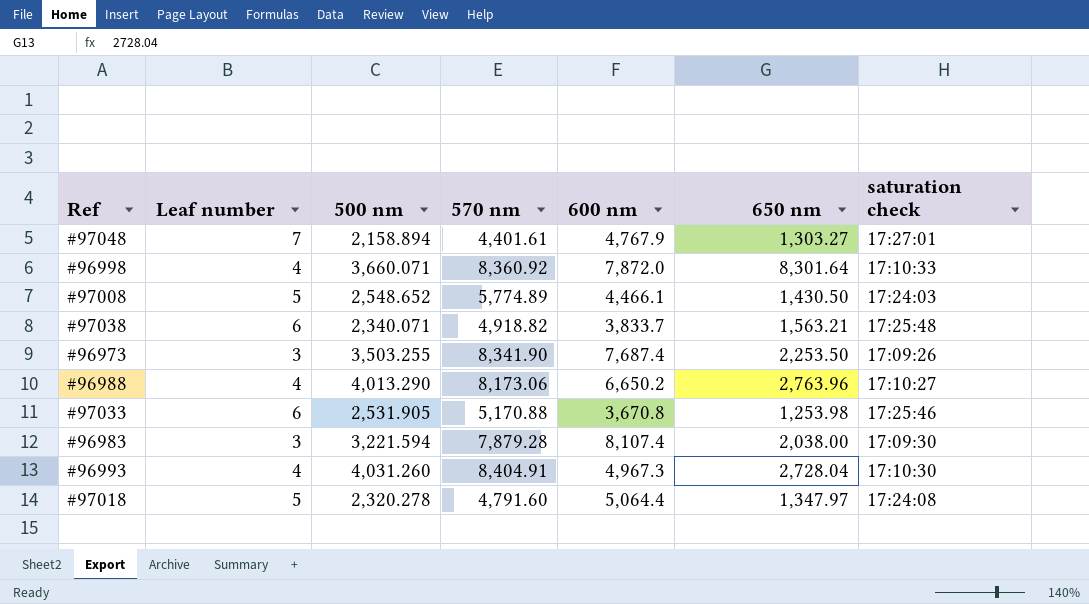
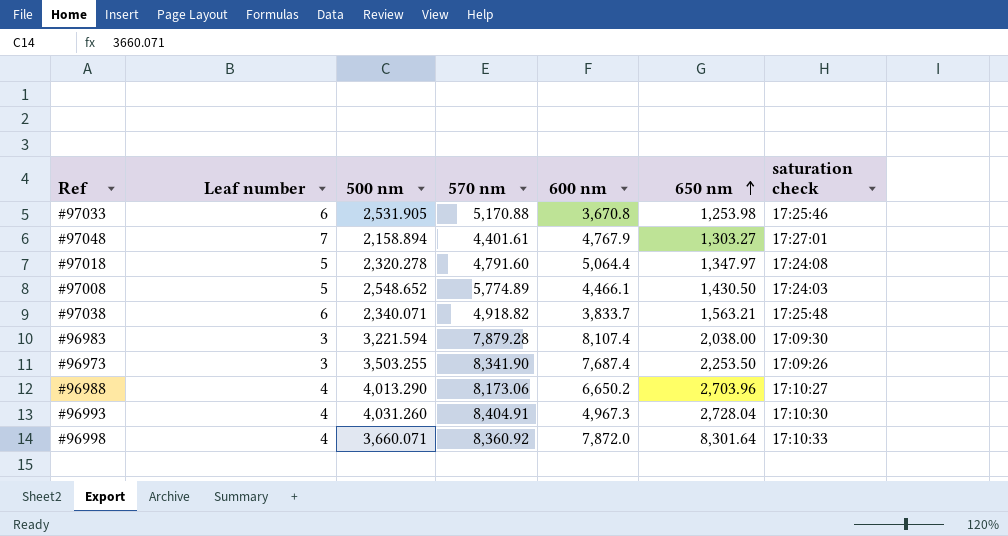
row order: none -> 650 nm ascending
#96988 | 650 nm: 2,763.96 -> 2,703.96

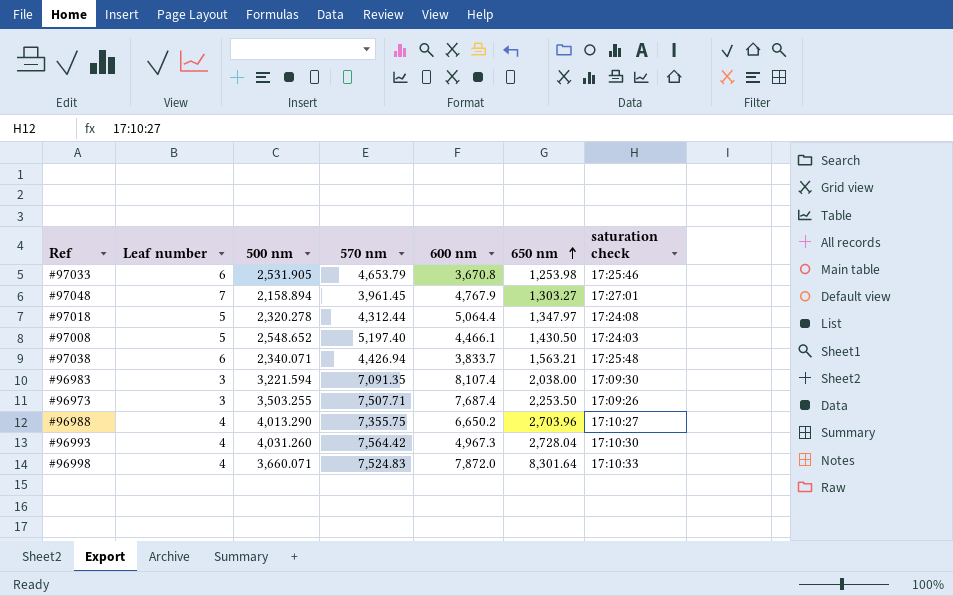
#97033 | 570 nm: 5,170.88 -> 4,653.79
#97048 | 570 nm: 4,401.61 -> 3,961.45
#97018 | 570 nm: 4,791.60 -> 4,312.44
#97008 | 570 nm: 5,774.89 -> 5,197.40
#97038 | 570 nm: 4,918.82 -> 4,426.94
#96983 | 570 nm: 7,879.28 -> 7,091.35
#96973 | 570 nm: 8,341.90 -> 7,507.71
#96988 | 570 nm: 8,173.06 -> 7,355.75
#96993 | 570 nm: 8,404.91 -> 7,564.42
#96998 | 570 nm: 8,360.92 -> 7,524.83

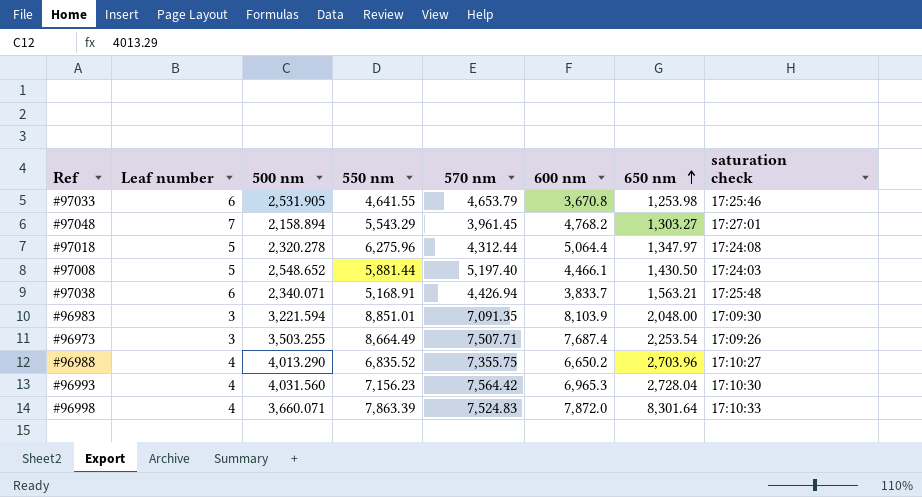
column 550 nm | position: none -> 4
#97048 | 600 nm: 4,767.9 -> 4,768.2
#96983 | 600 nm: 8,107.4 -> 8,103.9
#96983 | 650 nm: 2,038.00 -> 2,048.00
#96973 | 650 nm: 2,253.50 -> 2,253.54
#96993 | 500 nm: 4,031.260 -> 4,031.560
#96993 | 600 nm: 4,967.3 -> 6,965.3

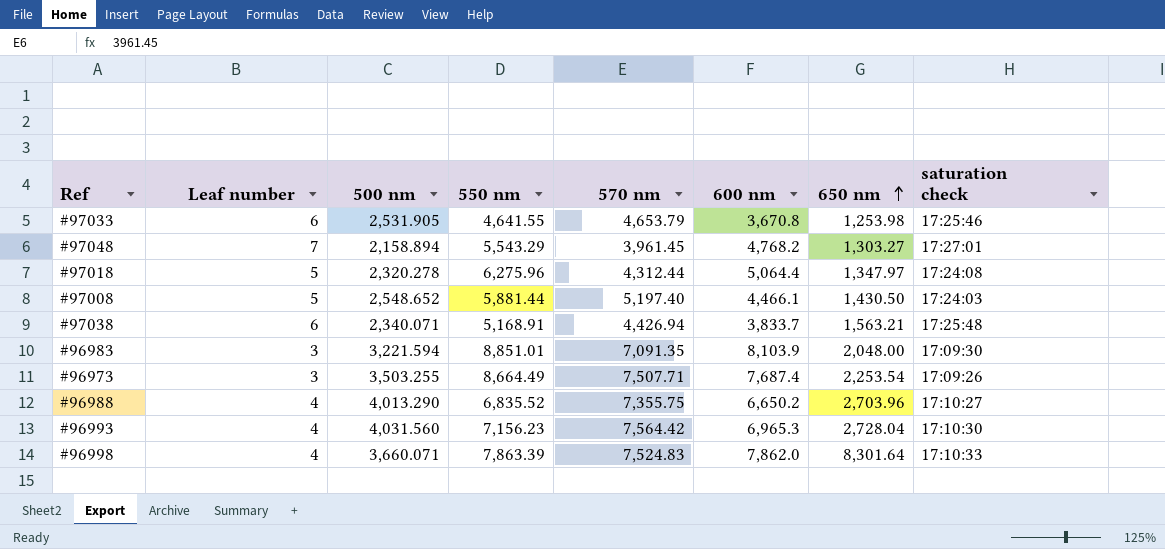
#96998 | 600 nm: 7,872.0 -> 7,862.0

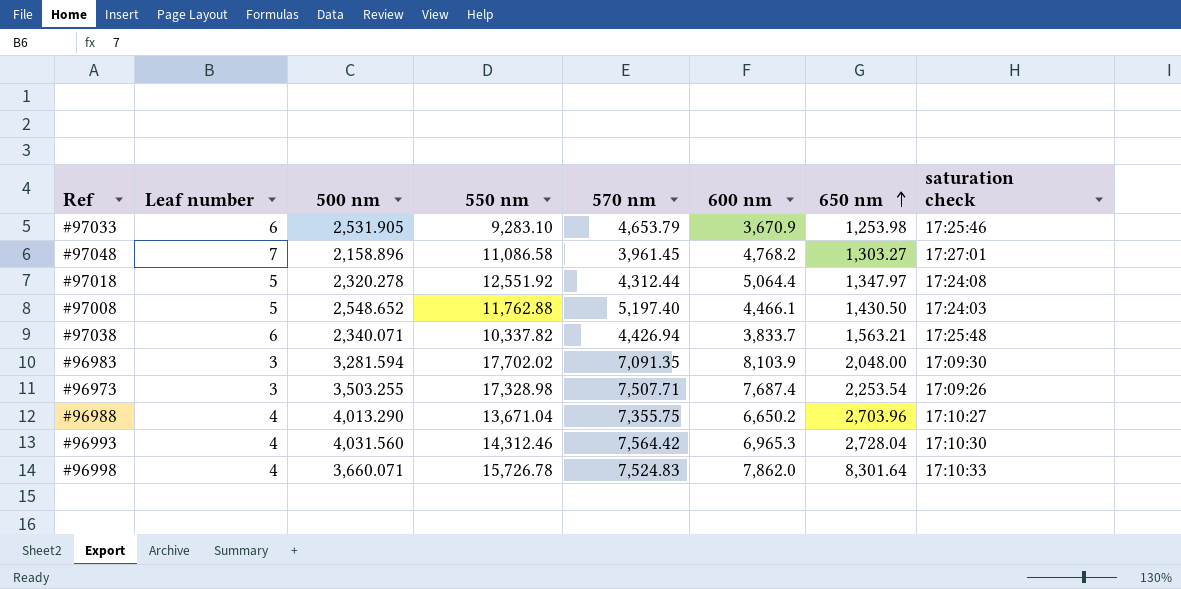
#97033 | 550 nm: 4,641.55 -> 9,283.10
#97033 | 600 nm: 3,670.8 -> 3,670.9
#97048 | 500 nm: 2,158.894 -> 2,158.896
#97048 | 550 nm: 5,543.29 -> 11,086.58
#97018 | 550 nm: 6,275.96 -> 12,551.92
#97008 | 550 nm: 5,881.44 -> 11,762.88
#97038 | 550 nm: 5,168.91 -> 10,337.82
#96983 | 500 nm: 3,221.594 -> 3,281.594
#96983 | 550 nm: 8,851.01 -> 17,702.02
#96973 | 550 nm: 8,664.49 -> 17,328.98
#96988 | 550 nm: 6,835.52 -> 13,671.04
#96993 | 550 nm: 7,156.23 -> 14,312.46
#96998 | 550 nm: 7,863.39 -> 15,726.78

